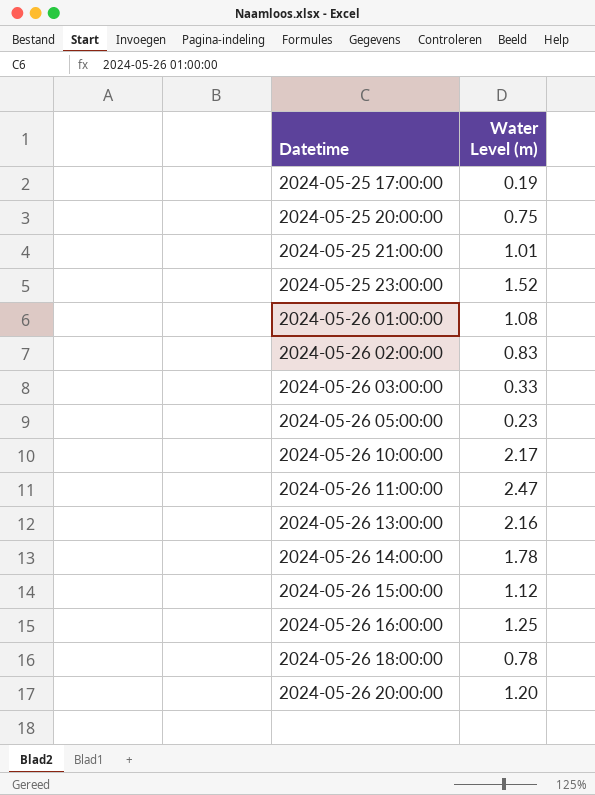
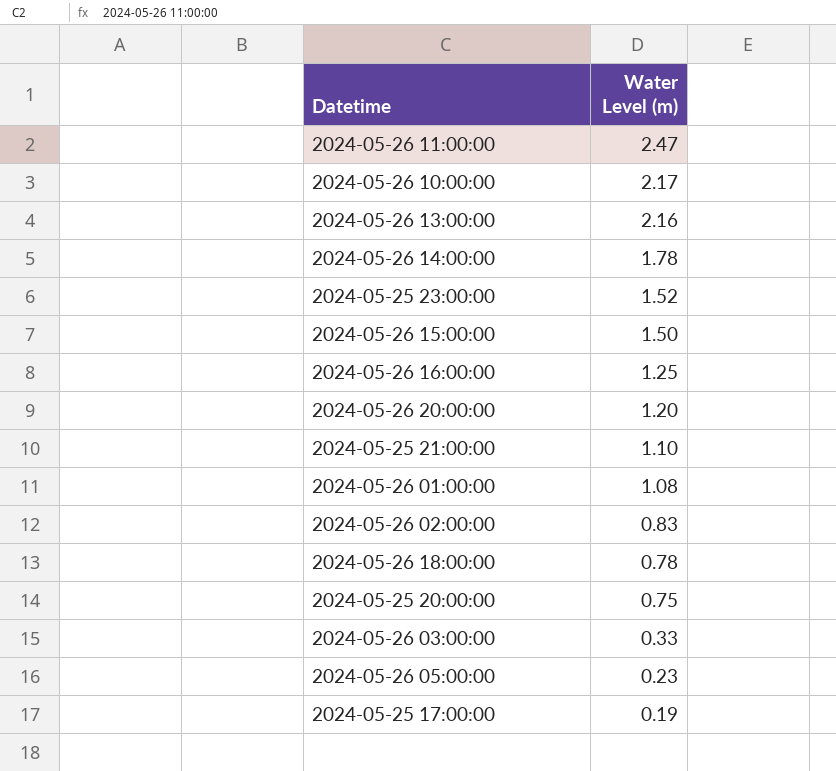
row order: Datetime ascending -> Water Level (m) descending
2024-05-26 15:00:00 | Water Level (m): 1.12 -> 1.50
2024-05-25 21:00:00 | Water Level (m): 1.01 -> 1.10

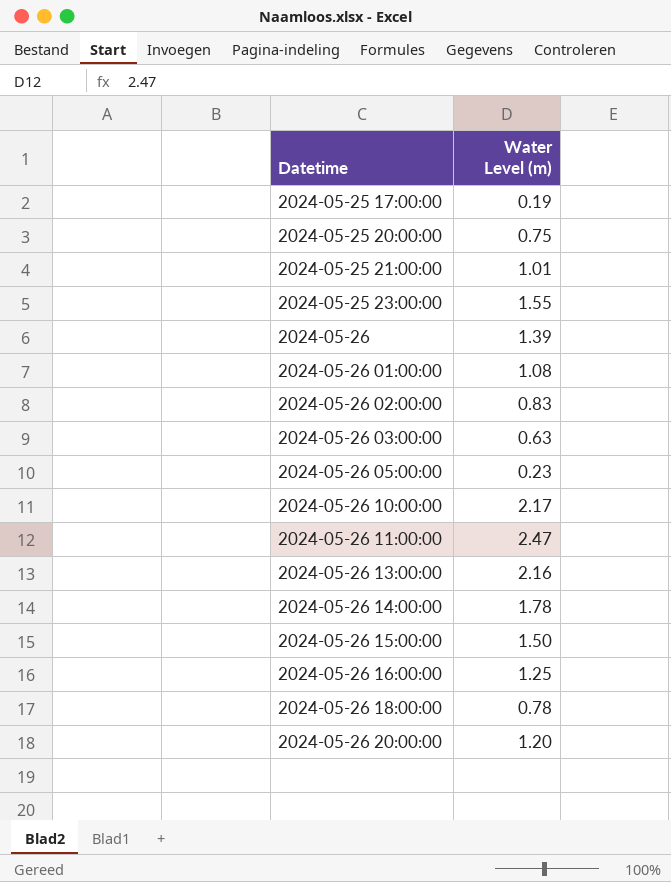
row order: Water Level (m) descending -> Datetime ascending
2024-05-25 21:00:00 | Water Level (m): 1.10 -> 1.01
2024-05-25 23:00:00 | Water Level (m): 1.52 -> 1.55
row 2024-05-26: none -> 1.39
2024-05-26 03:00:00 | Water Level (m): 0.33 -> 0.63

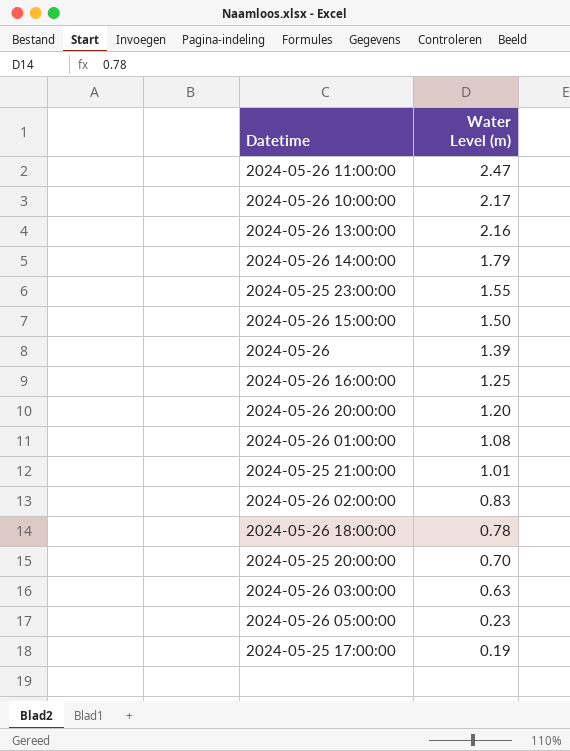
row order: Datetime ascending -> Water Level (m) descending
2024-05-26 14:00:00 | Water Level (m): 1.78 -> 1.79
2024-05-25 20:00:00 | Water Level (m): 0.75 -> 0.70

